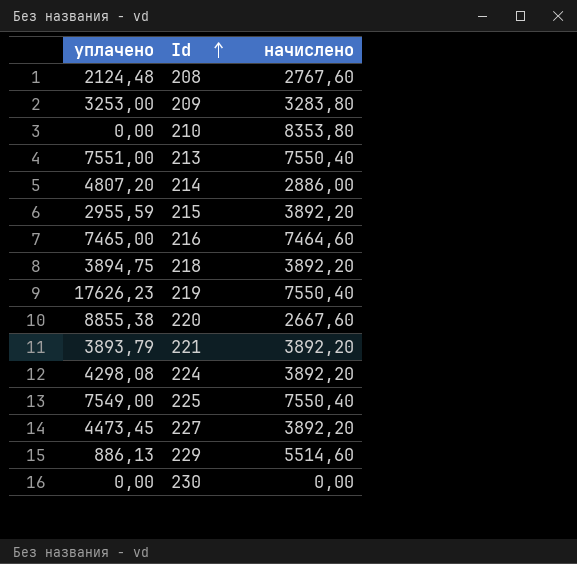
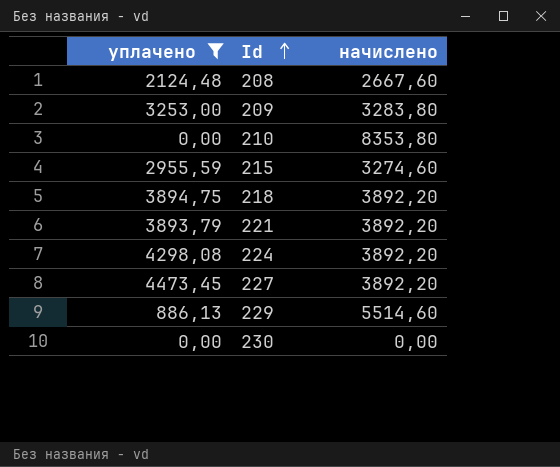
filter: none -> уплачено <= 4473,45
208 | начислено: 2767,60 -> 2667,60
215 | начислено: 3892,20 -> 3274,60

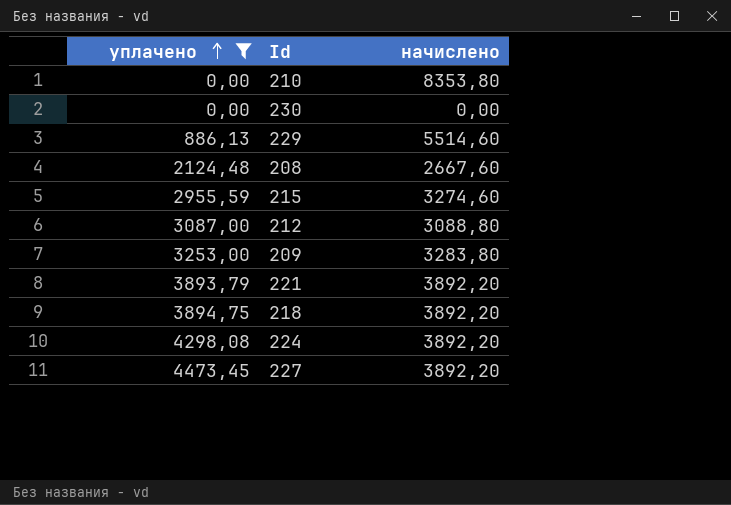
row order: Id ascending -> уплачено ascending
row 212: none -> 3087,00 | 3088,80

